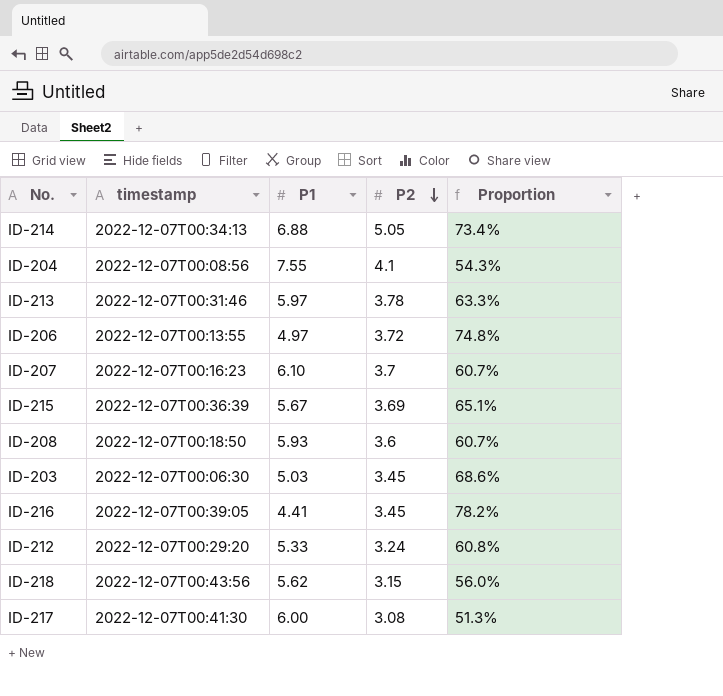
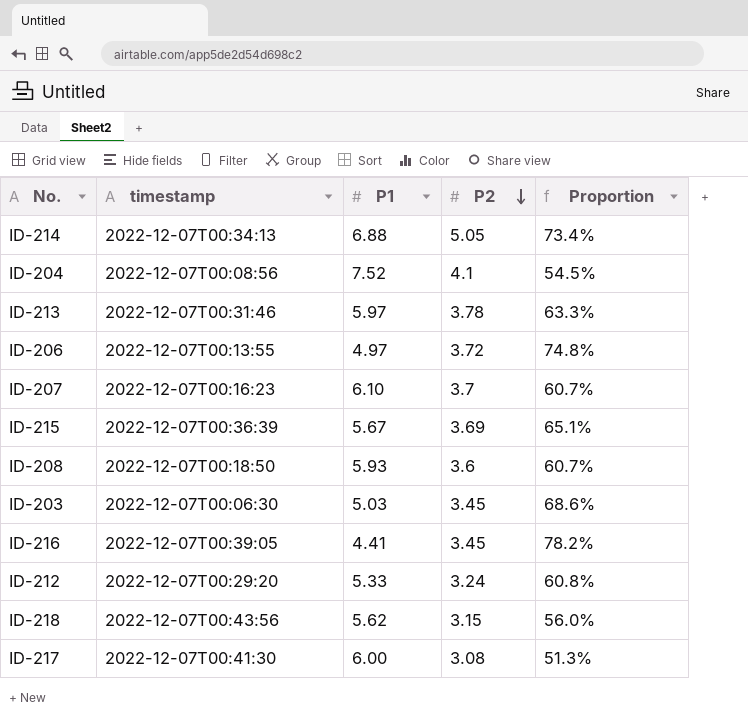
ID-204 | P1: 7.55 -> 7.52
ID-204 | Proportion: 54.3% -> 54.5%

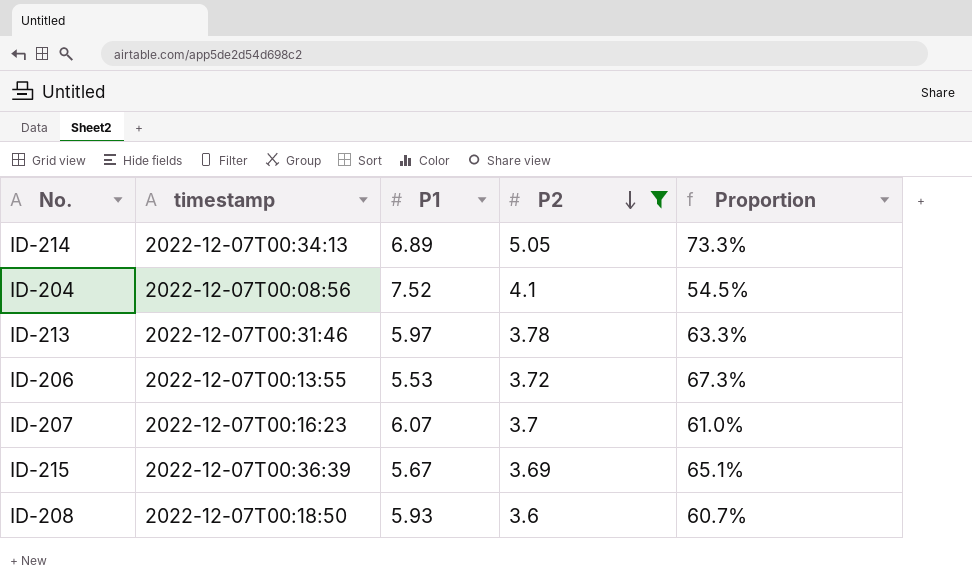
filter: none -> P2 >= 3.6
ID-214 | P1: 6.88 -> 6.89
ID-214 | Proportion: 73.4% -> 73.3%
ID-206 | P1: 4.97 -> 5.53
ID-206 | Proportion: 74.8% -> 67.3%
ID-207 | P1: 6.10 -> 6.07
ID-207 | Proportion: 60.7% -> 61.0%

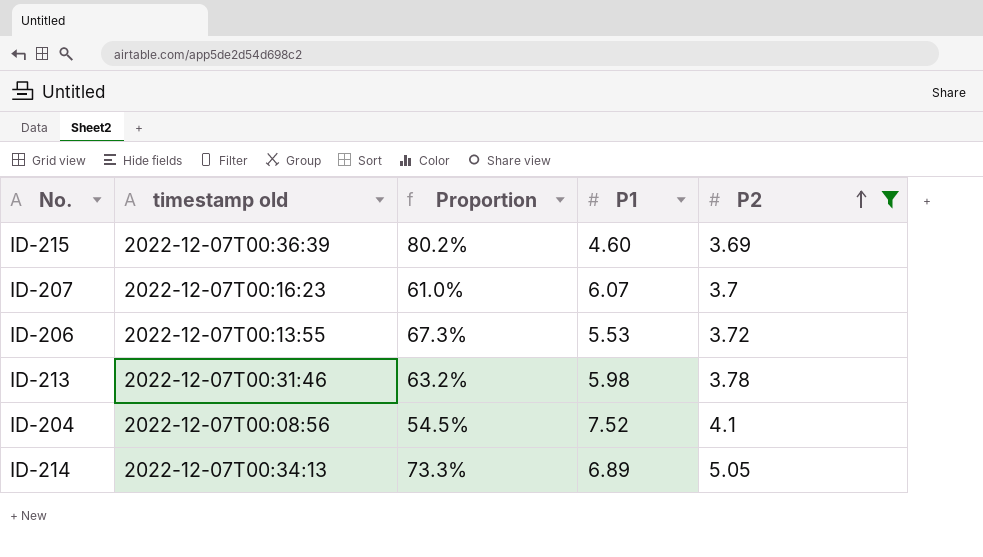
row order: P2 descending -> P2 ascending
column name: timestamp -> timestamp old
column Proportion | position: 5 -> 3
row ID-208: 2022-12-07T00:18:50 | 5.93 | 3.6 | 60.7% -> none
ID-215 | Proportion: 65.1% -> 80.2%
ID-215 | P1: 5.67 -> 4.60
ID-213 | Proportion: 63.3% -> 63.2%
ID-213 | P1: 5.97 -> 5.98

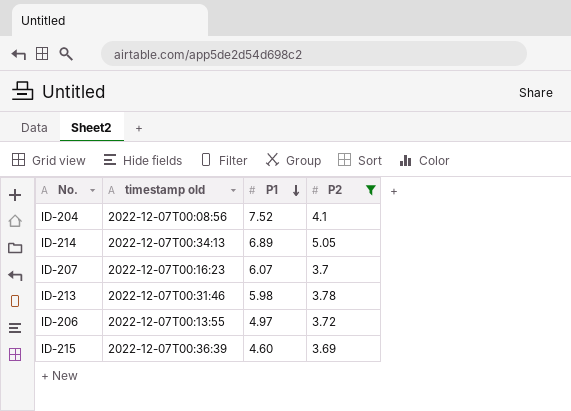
row order: P2 ascending -> P1 descending
column Proportion | formula: [P2] / [P1] -> none
ID-206 | P1: 5.53 -> 4.97

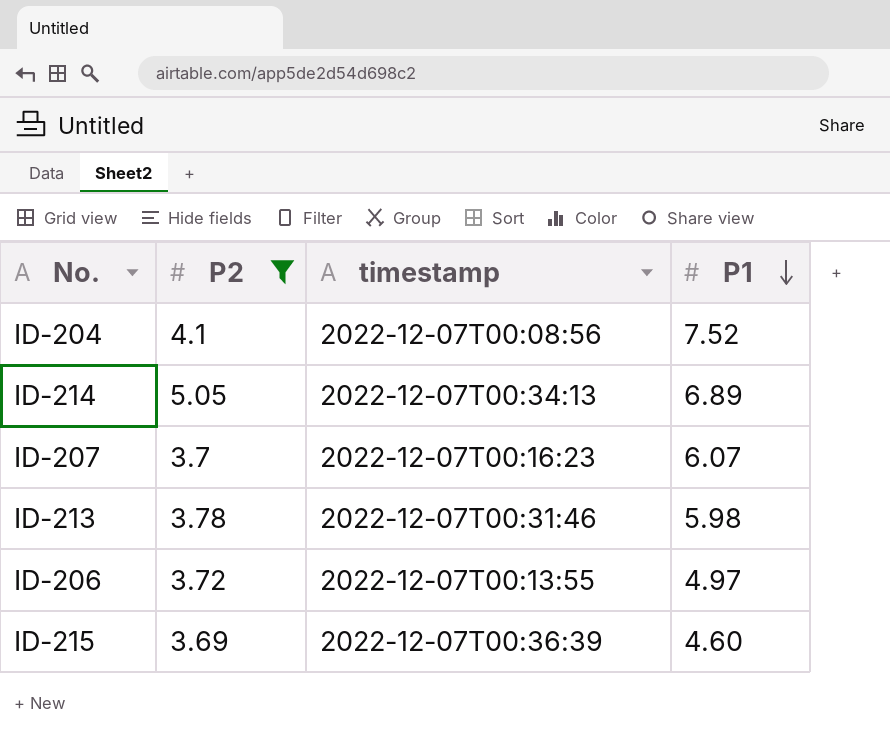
column P2 | position: 4 -> 2
column name: timestamp old -> timestamp

